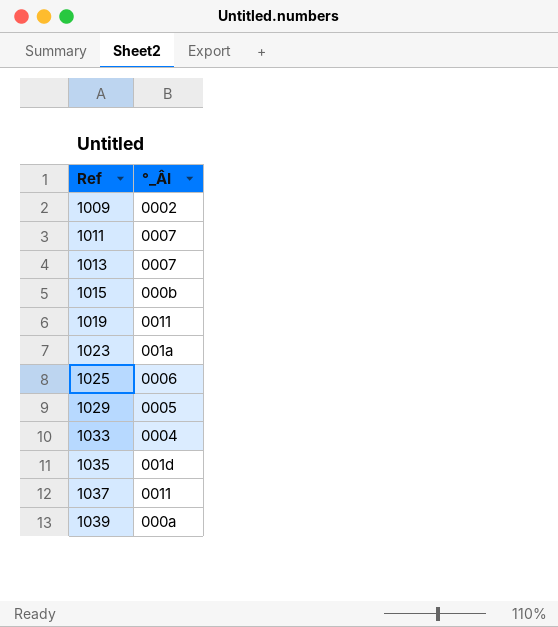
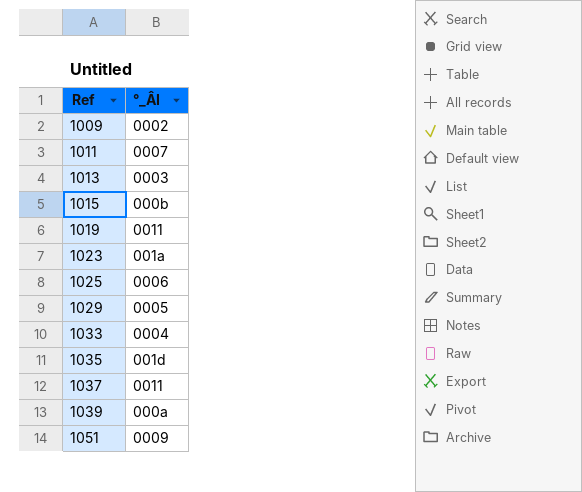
1013 | °_ÂI: 0007 -> 0003
row 1051: none -> 0009

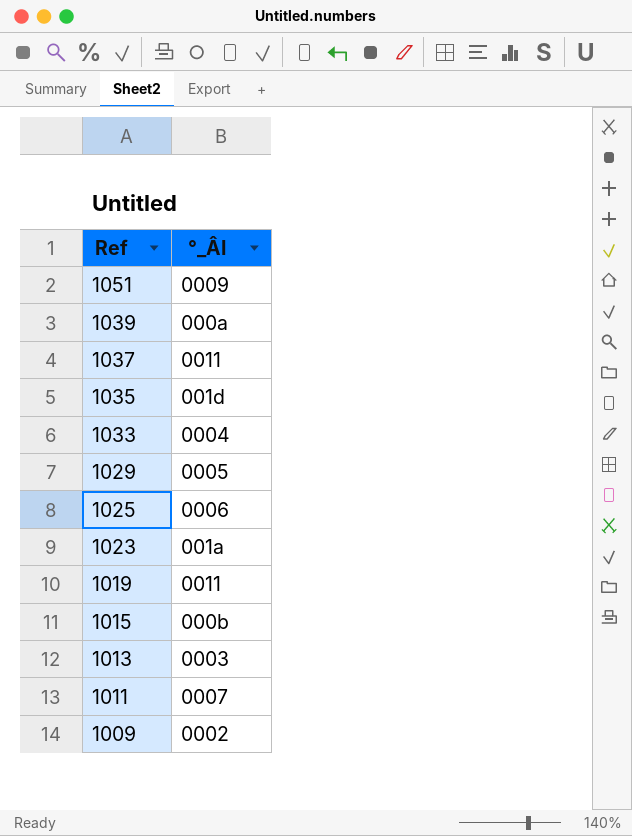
row order: Ref ascending -> Ref descending

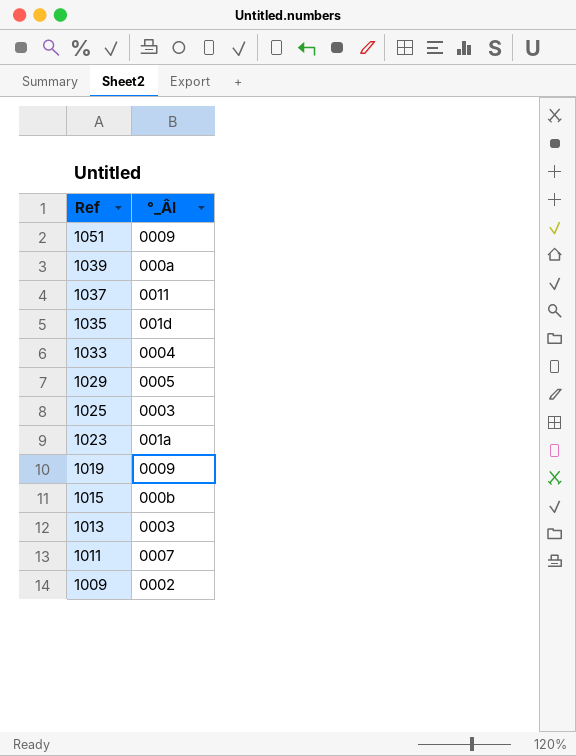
1025 | °_ÂI: 0006 -> 0003
1019 | °_ÂI: 0011 -> 0009

